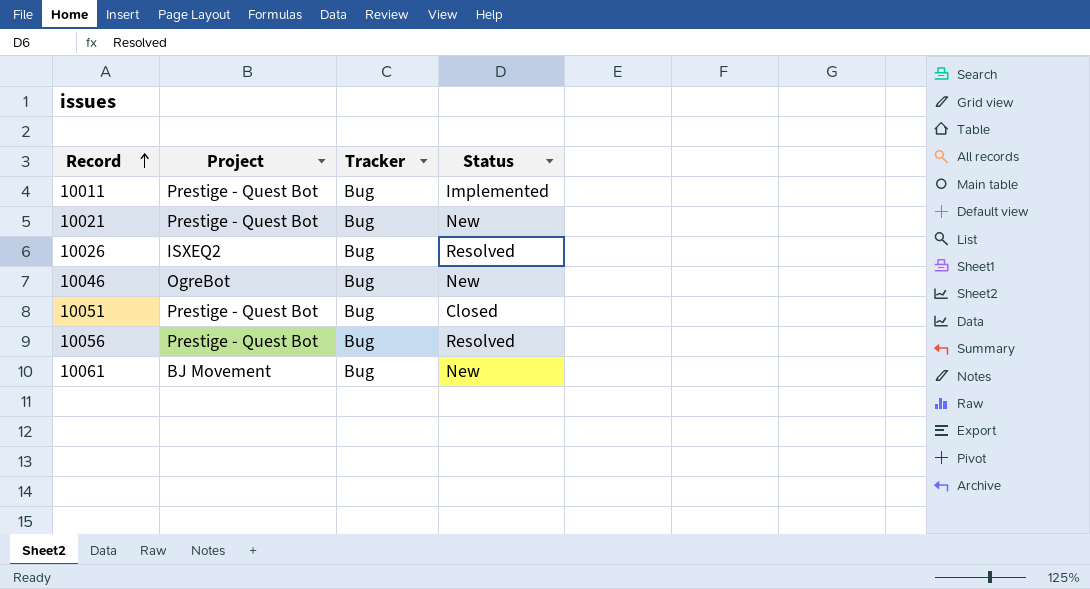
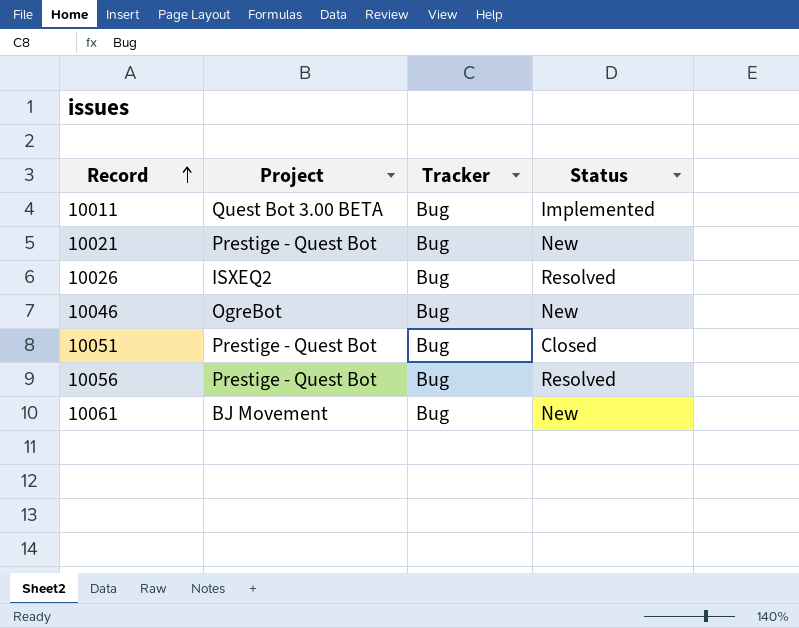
10011 | Project: Prestige - Quest Bot -> Quest Bot 3.00 BETA

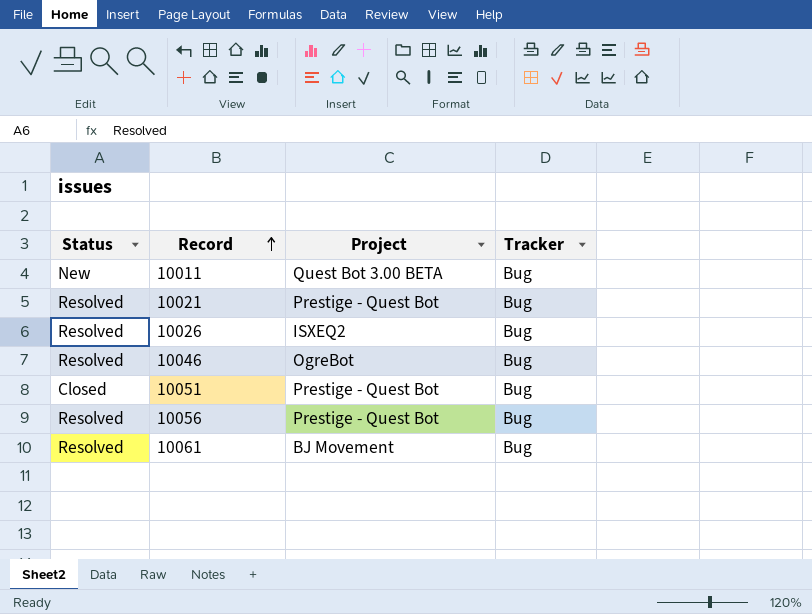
column Status | position: 4 -> 1
10011 | Status: Implemented -> New
10021 | Status: New -> Resolved
10046 | Status: New -> Resolved
10061 | Status: New -> Resolved

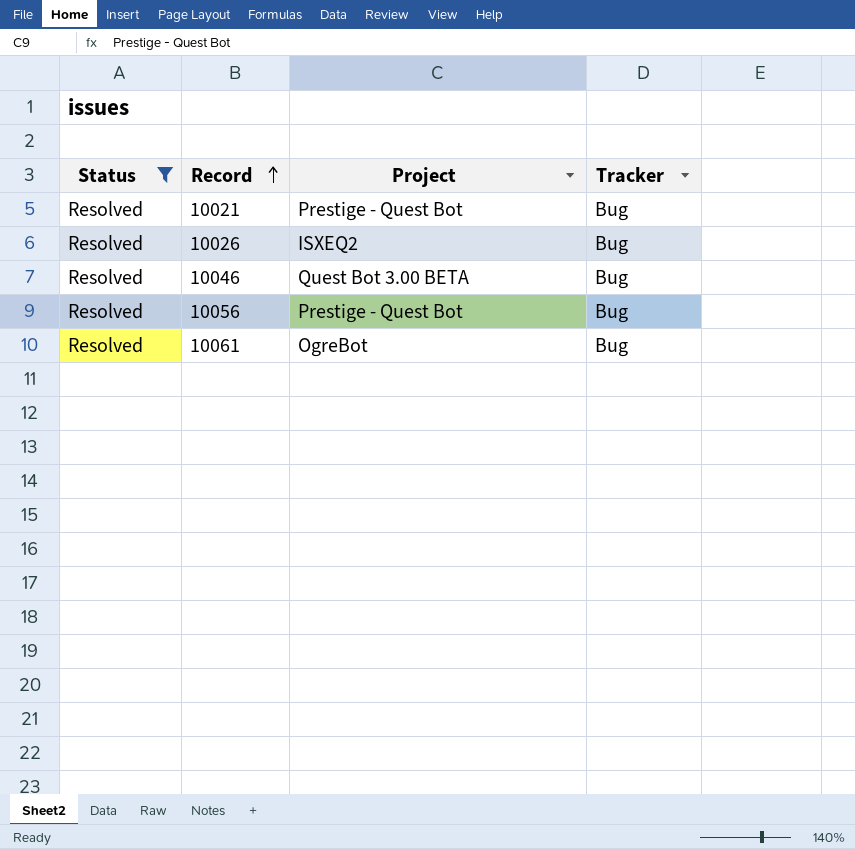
filter: none -> Status = Resolved
10046 | Project: OgreBot -> Quest Bot 3.00 BETA
10061 | Project: BJ Movement -> OgreBot

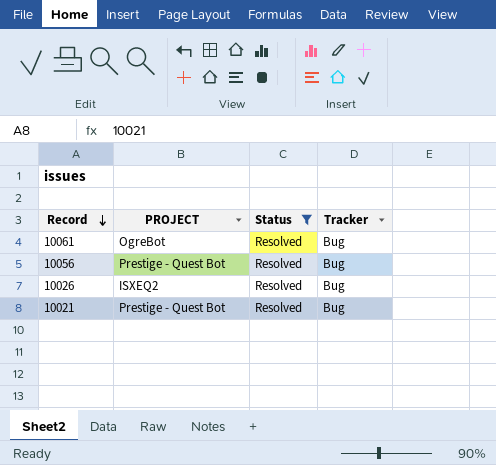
row order: Record ascending -> Record descending
column name: Project -> PROJECT
column Status | position: 1 -> 3
row 10046: Resolved | Quest Bot 3.00 BETA | Bug -> none

